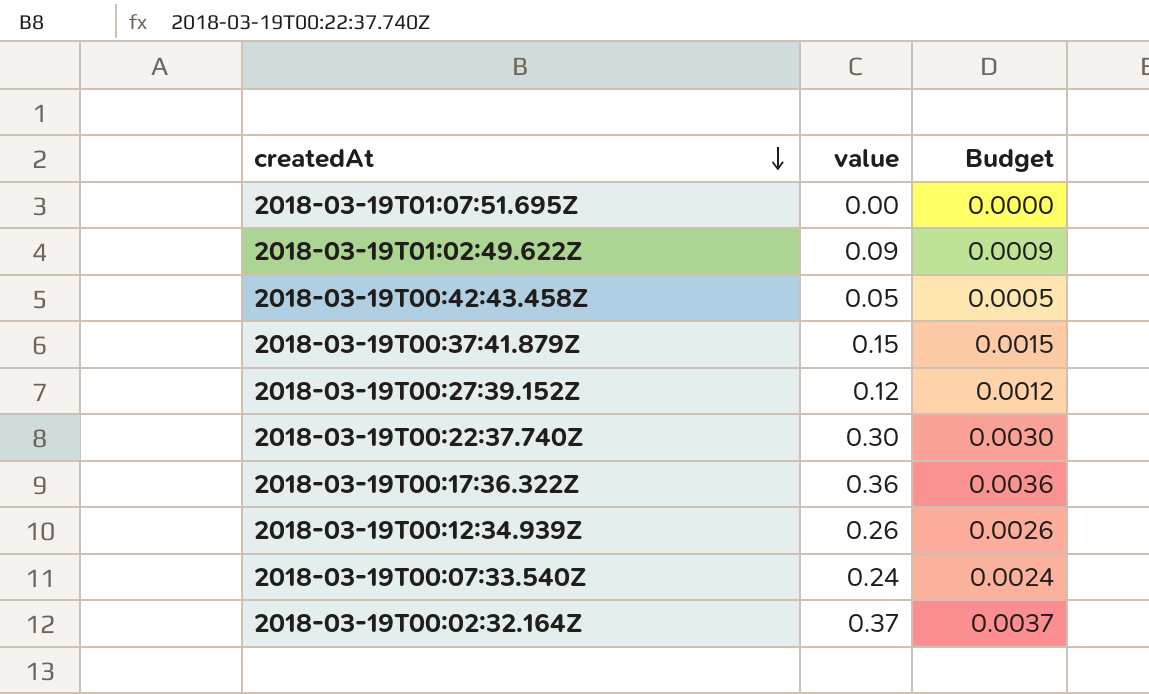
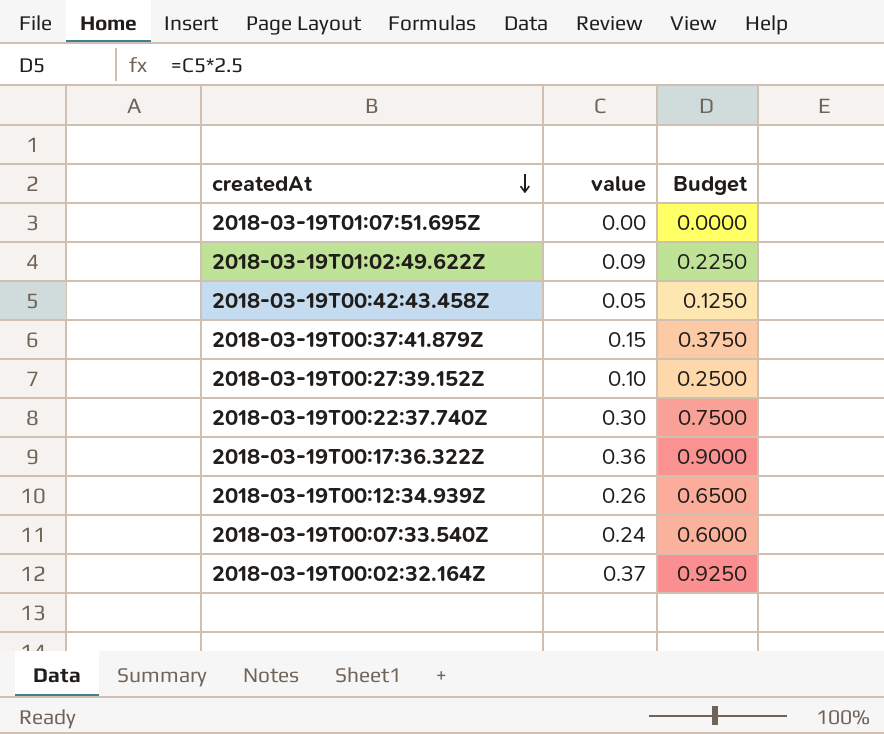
column Budget | formula: [value] * 0.01 -> [value] * 2.5
2018-03-19T00:27:39.152Z | value: 0.12 -> 0.10

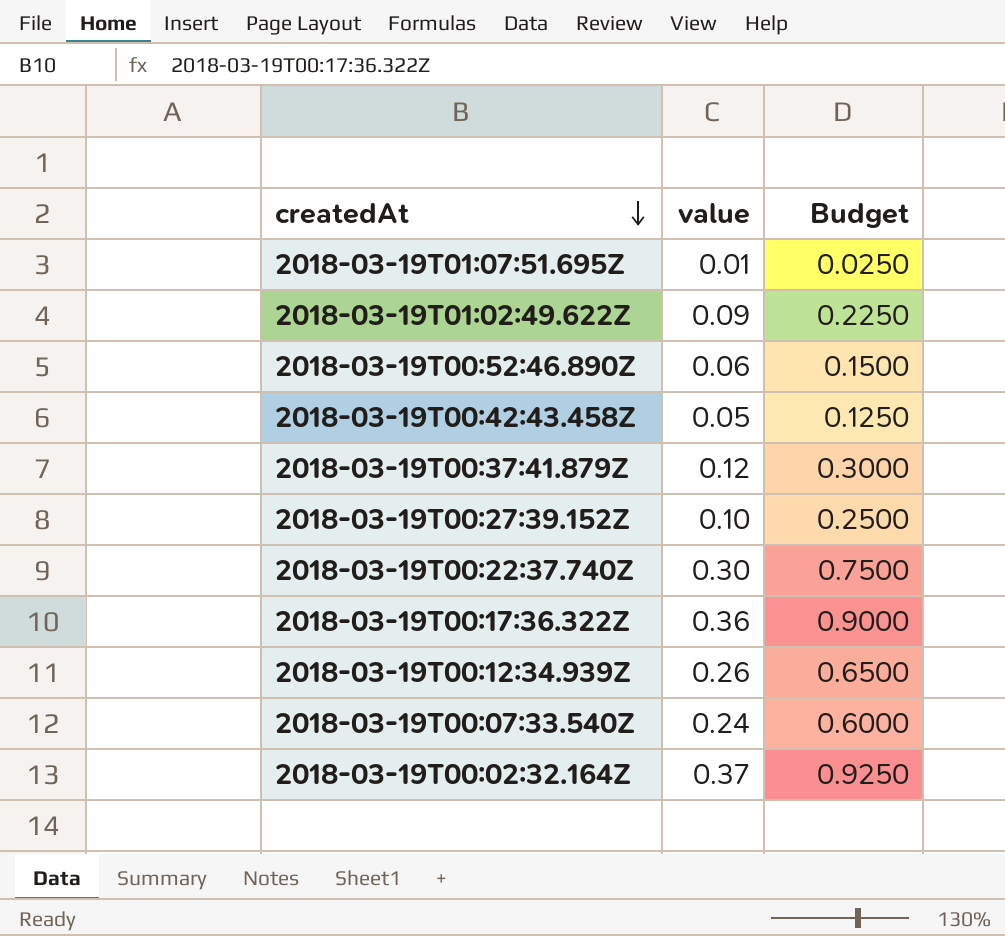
2018-03-19T01:07:51.695Z | value: 0.00 -> 0.01
2018-03-19T01:07:51.695Z | Budget: 0.0000 -> 0.0250
row 2018-03-19T00:52:46.890Z: none -> 0.06 | 0.1500
2018-03-19T00:37:41.879Z | value: 0.15 -> 0.12
2018-03-19T00:37:41.879Z | Budget: 0.3750 -> 0.3000

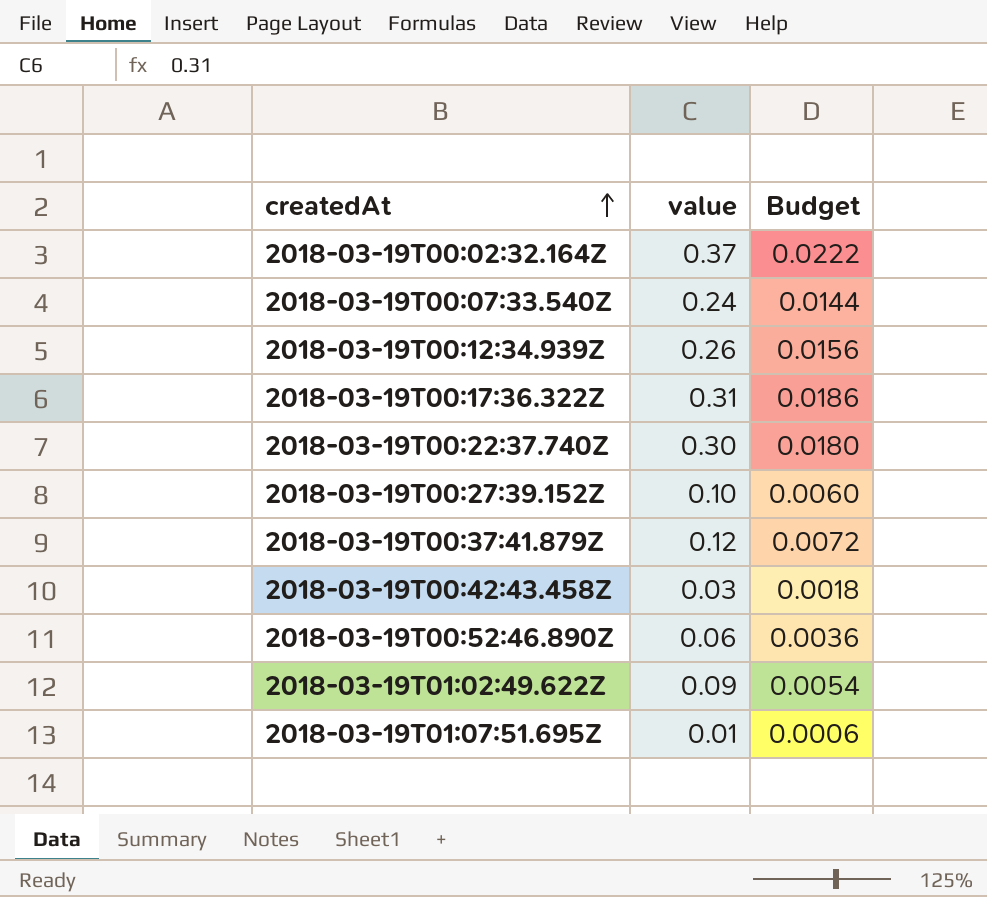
row order: createdAt descending -> createdAt ascending
column Budget | formula: [value] * 2.5 -> [value] * 0.06
2018-03-19T00:17:36.322Z | value: 0.36 -> 0.31
2018-03-19T00:42:43.458Z | value: 0.05 -> 0.03

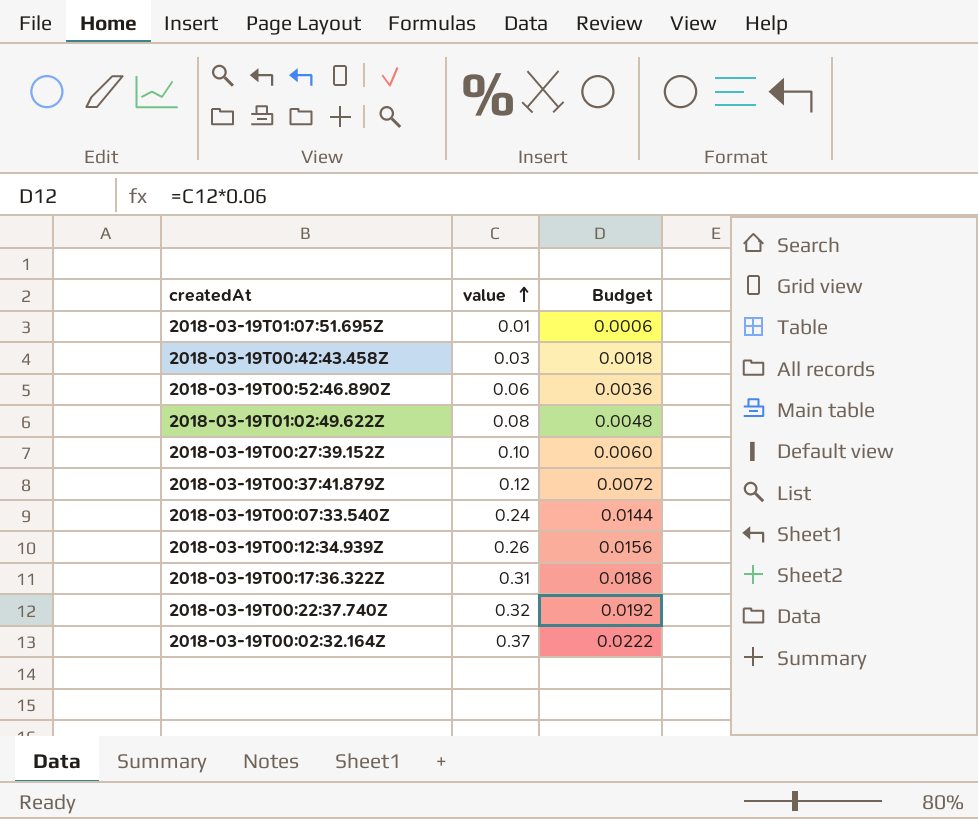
row order: createdAt ascending -> value ascending
2018-03-19T01:02:49.622Z | value: 0.09 -> 0.08
2018-03-19T01:02:49.622Z | Budget: 0.0054 -> 0.0048
2018-03-19T00:22:37.740Z | value: 0.30 -> 0.32
2018-03-19T00:22:37.740Z | Budget: 0.0180 -> 0.0192

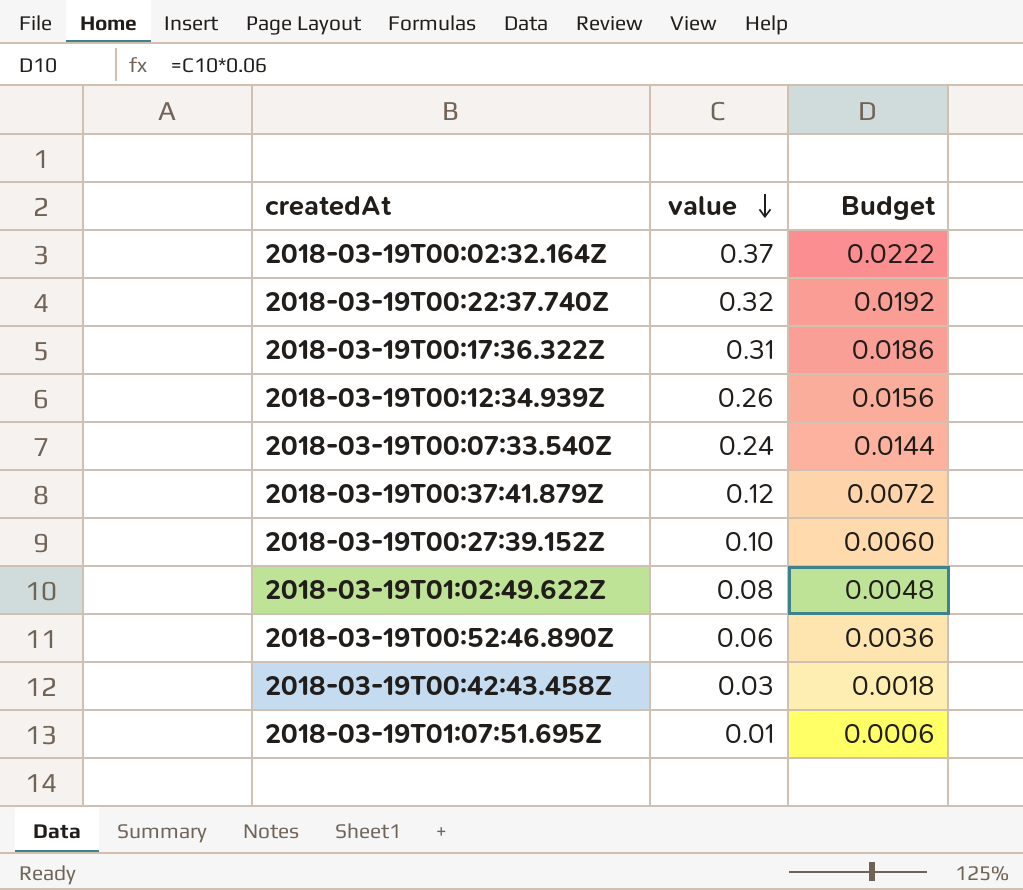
row order: value ascending -> value descending

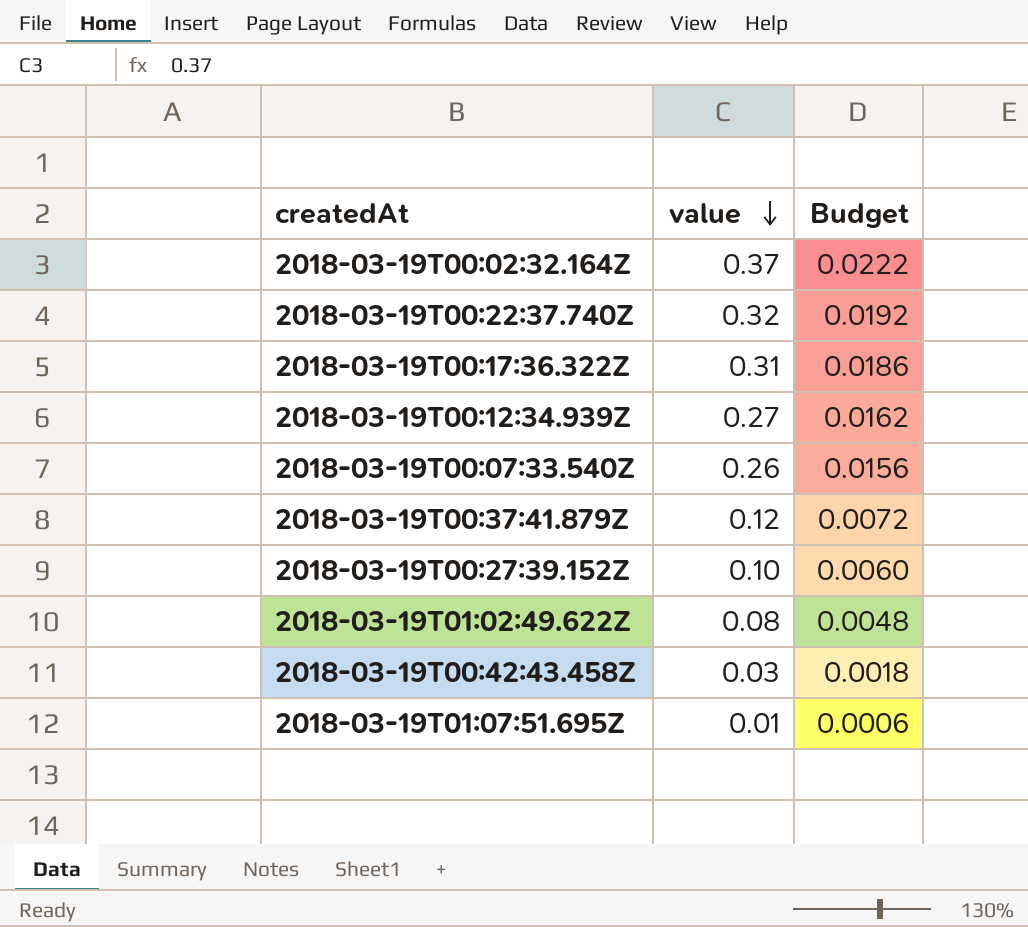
row 2018-03-19T00:52:46.890Z: 0.06 | 0.0036 -> none
2018-03-19T00:12:34.939Z | value: 0.26 -> 0.27
2018-03-19T00:12:34.939Z | Budget: 0.0156 -> 0.0162
2018-03-19T00:07:33.540Z | value: 0.24 -> 0.26
2018-03-19T00:07:33.540Z | Budget: 0.0144 -> 0.0156

